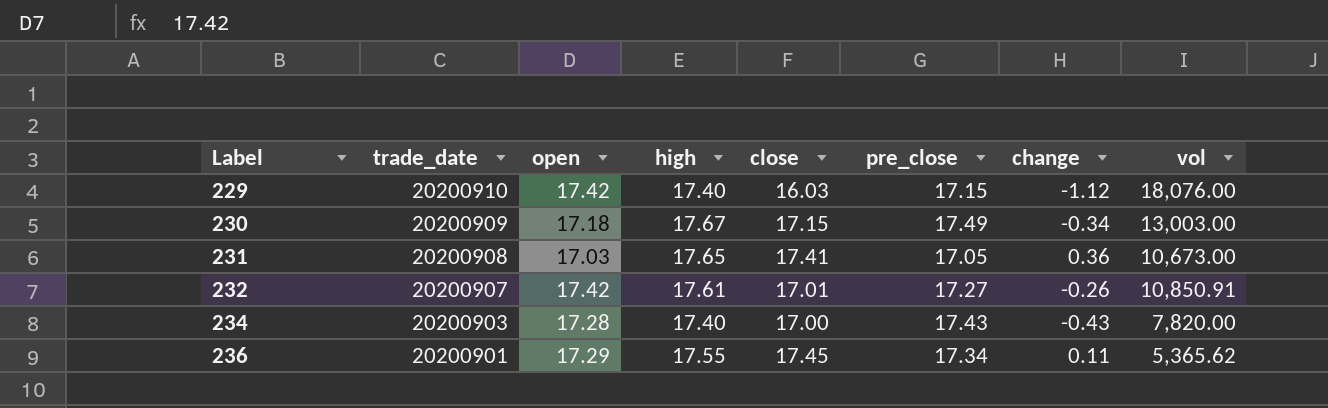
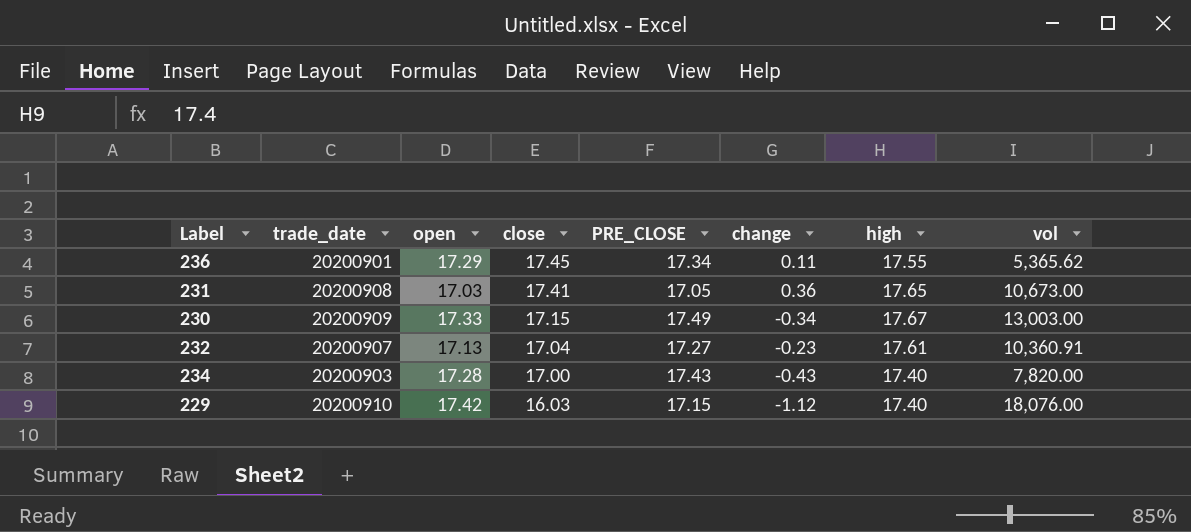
row order: Label ascending -> close descending
column name: pre_close -> PRE_CLOSE
column high | position: 4 -> 7
230 | open: 17.18 -> 17.33
232 | open: 17.42 -> 17.13
232 | close: 17.01 -> 17.04
232 | change: -0.26 -> -0.23
232 | vol: 10,850.91 -> 10,360.91

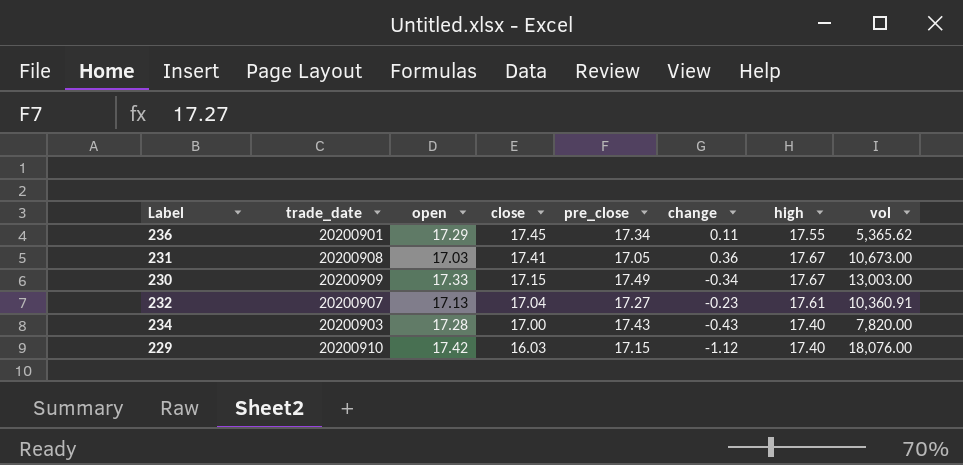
column name: PRE_CLOSE -> pre_close
231 | high: 17.65 -> 17.67

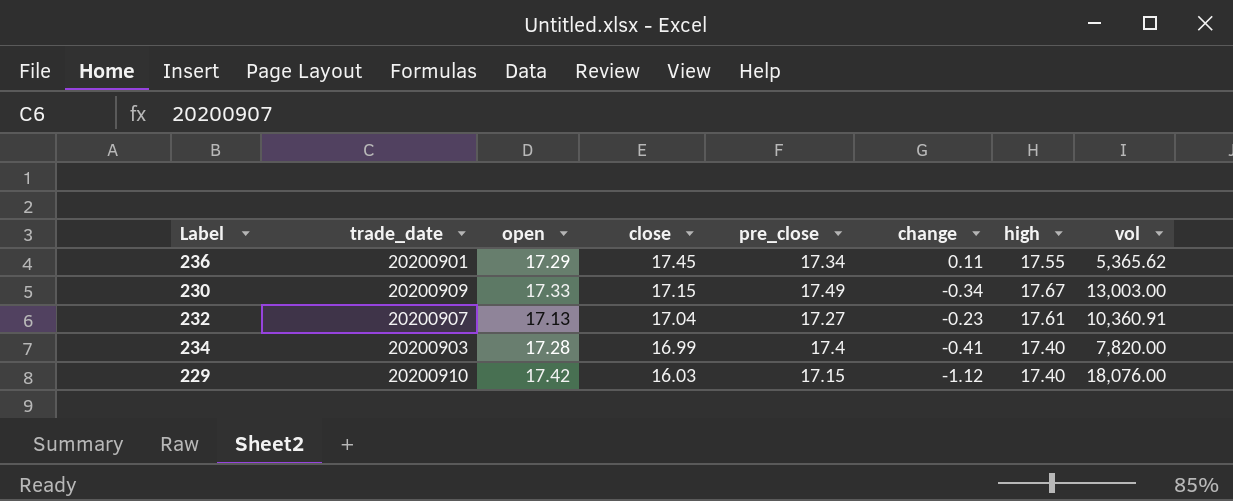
row 231: 20200908 | 17.03 | 17.41 | 17.05 | 0.36 | 17.67 | 10,673.00 -> none
234 | close: 17.00 -> 16.99
234 | pre_close: 17.43 -> 17.4
234 | change: -0.43 -> -0.41

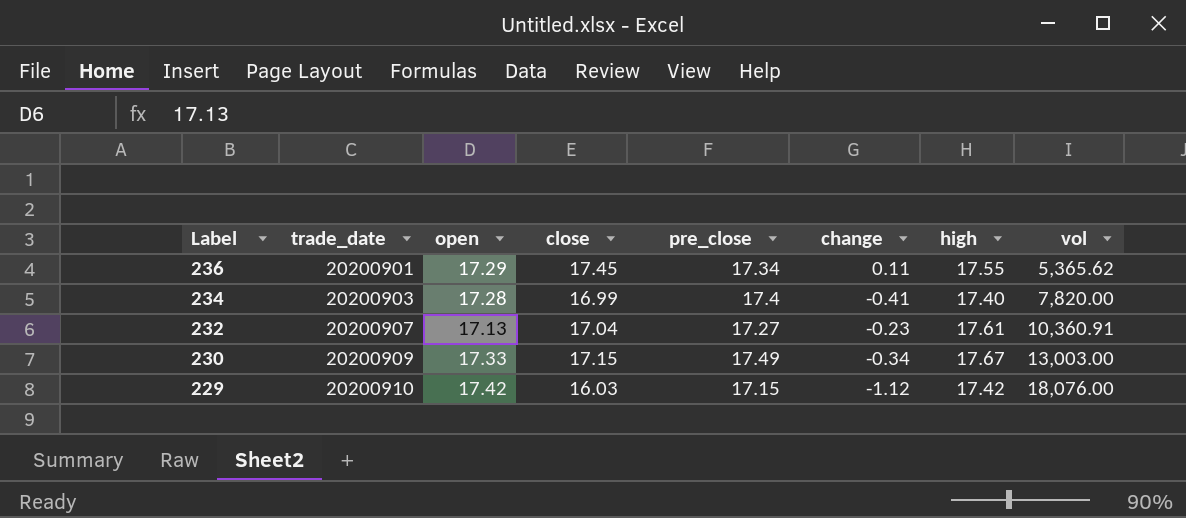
row order: close descending -> Label descending
229 | high: 17.40 -> 17.42

